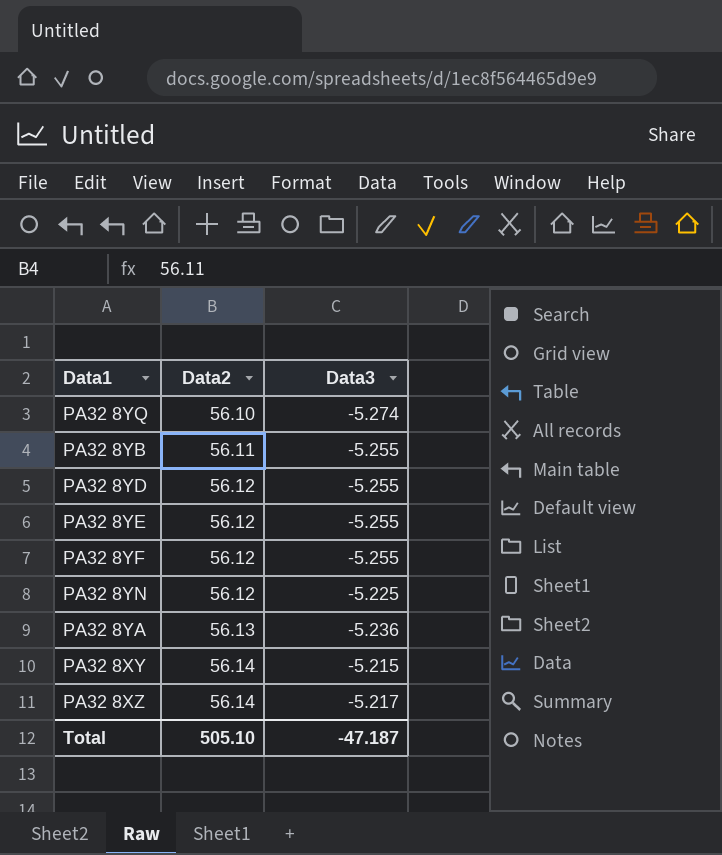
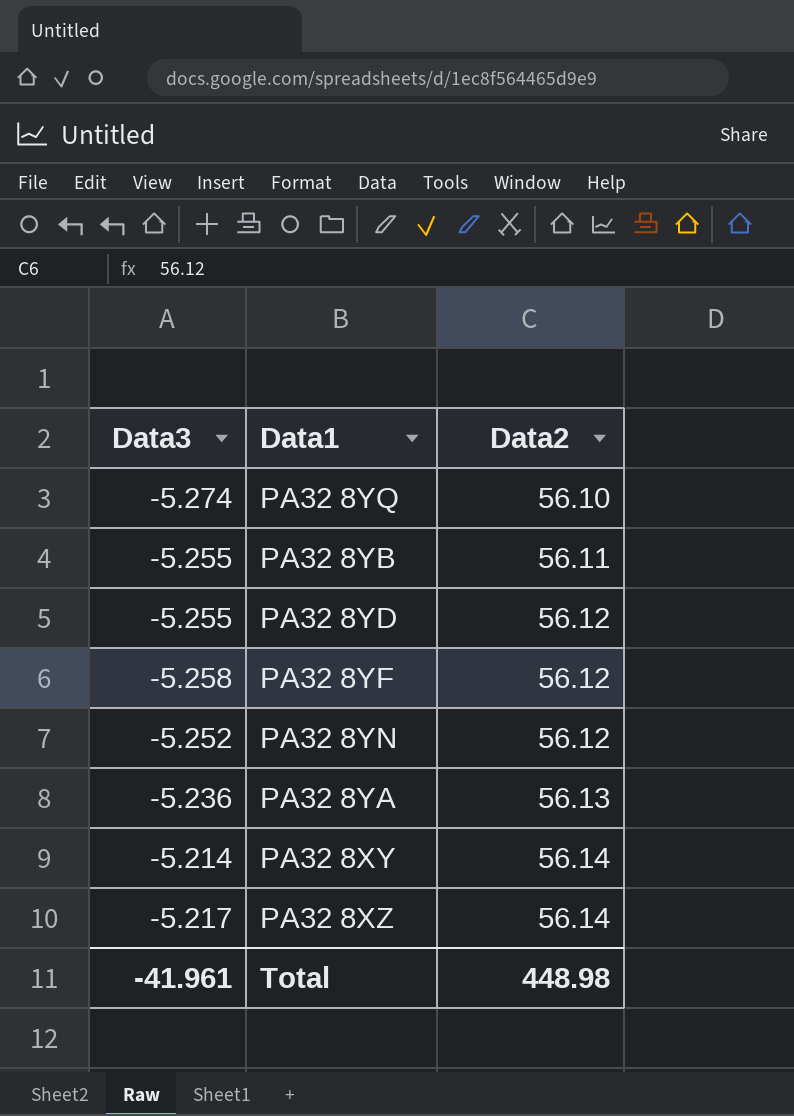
column Data3 | position: 3 -> 1
row PA32 8YE: 56.12 | -5.255 -> none
PA32 8YF | Data3: -5.255 -> -5.258
PA32 8YN | Data3: -5.225 -> -5.252
PA32 8XY | Data3: -5.215 -> -5.214
Total | Data3: -47.187 -> -41.961
Total | Data2: 505.10 -> 448.98

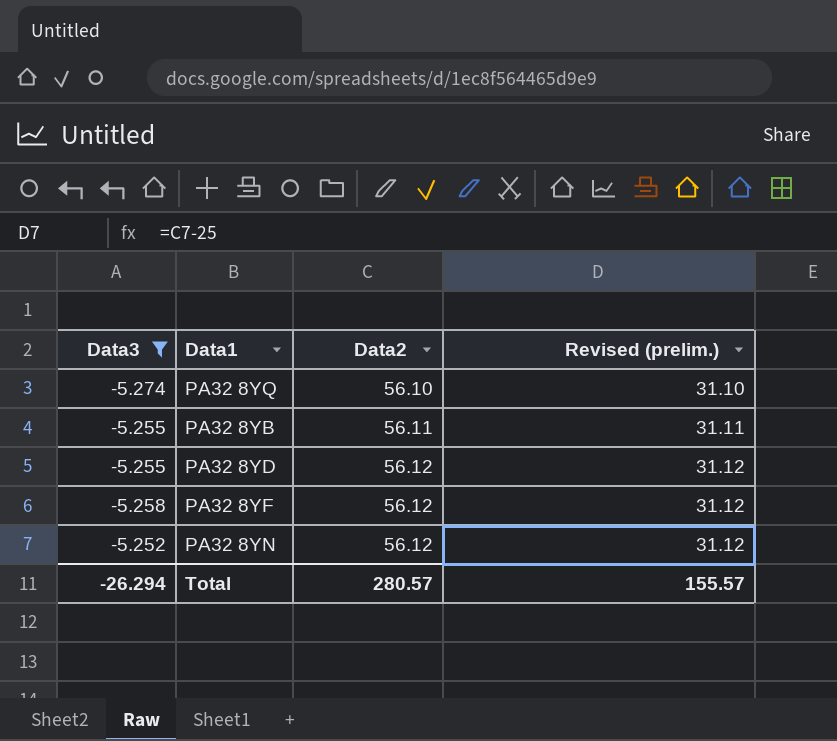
filter: none -> Data3 <= -5.252
column Revised (prelim.) | formula: none -> [Data2] - 25
Total | Data3: -41.961 -> -26.294
Total | Data2: 448.98 -> 280.57

